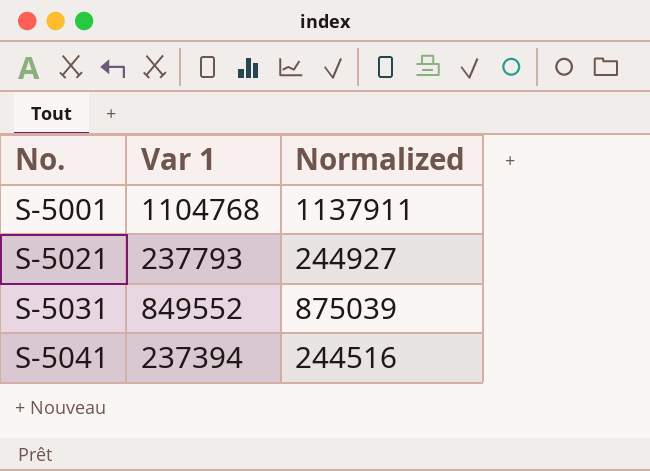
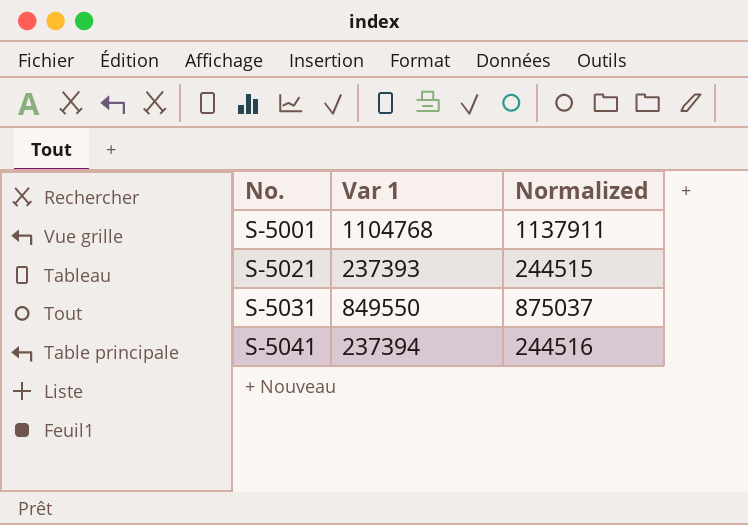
S-5021 | Var 1: 237793 -> 237393
S-5021 | Normalized: 244927 -> 244515
S-5031 | Var 1: 849552 -> 849550
S-5031 | Normalized: 875039 -> 875037

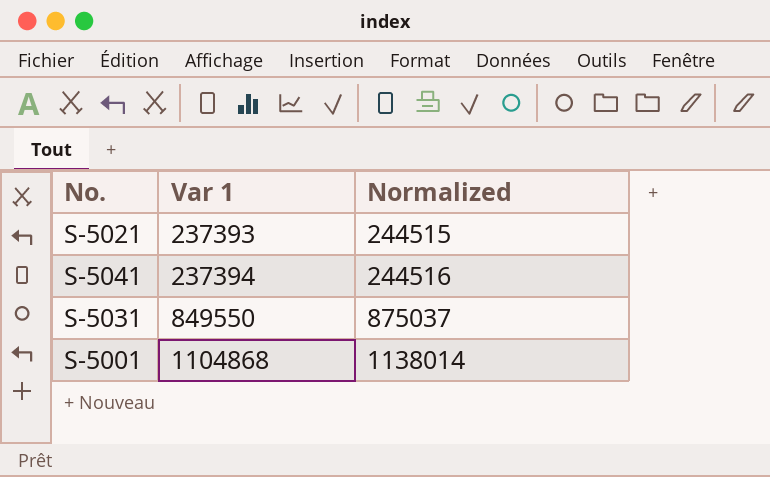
row order: No. ascending -> Var 1 ascending
S-5001 | Var 1: 1104768 -> 1104868
S-5001 | Normalized: 1137911 -> 1138014

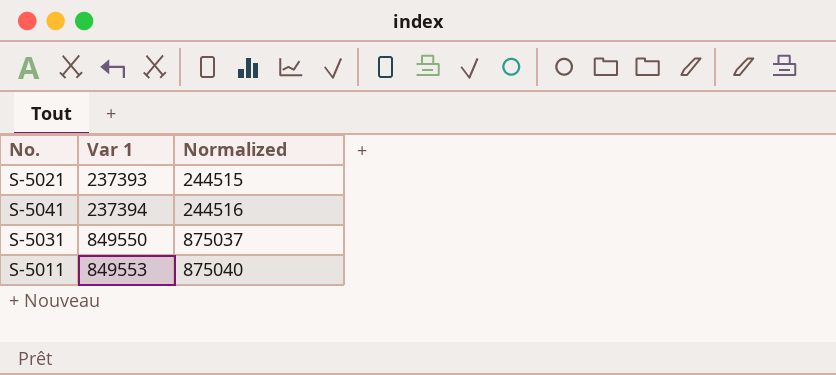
row S-5001: 1104868 | 1138014 -> none
row S-5011: none -> 849553 | 875040

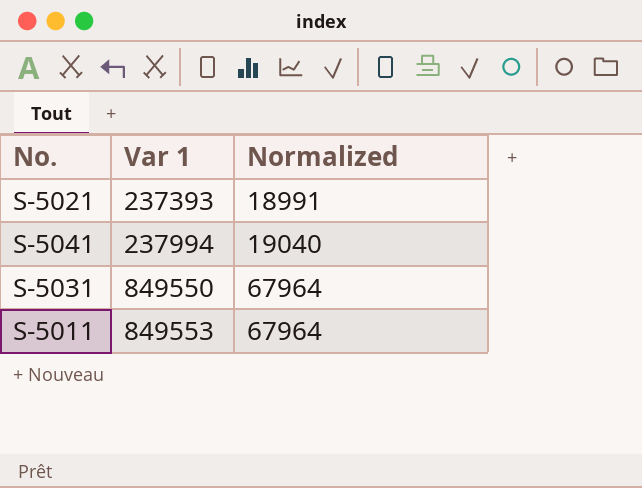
column Normalized | formula: [Var 1] * 1.03 -> [Var 1] * 0.08
S-5041 | Var 1: 237394 -> 237994

